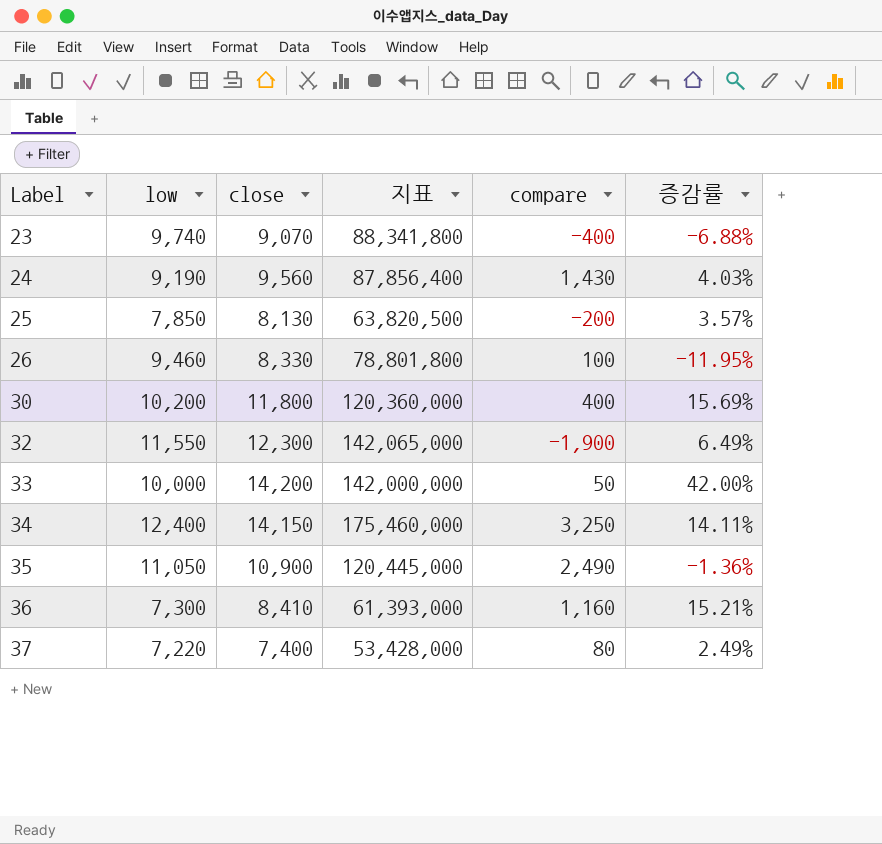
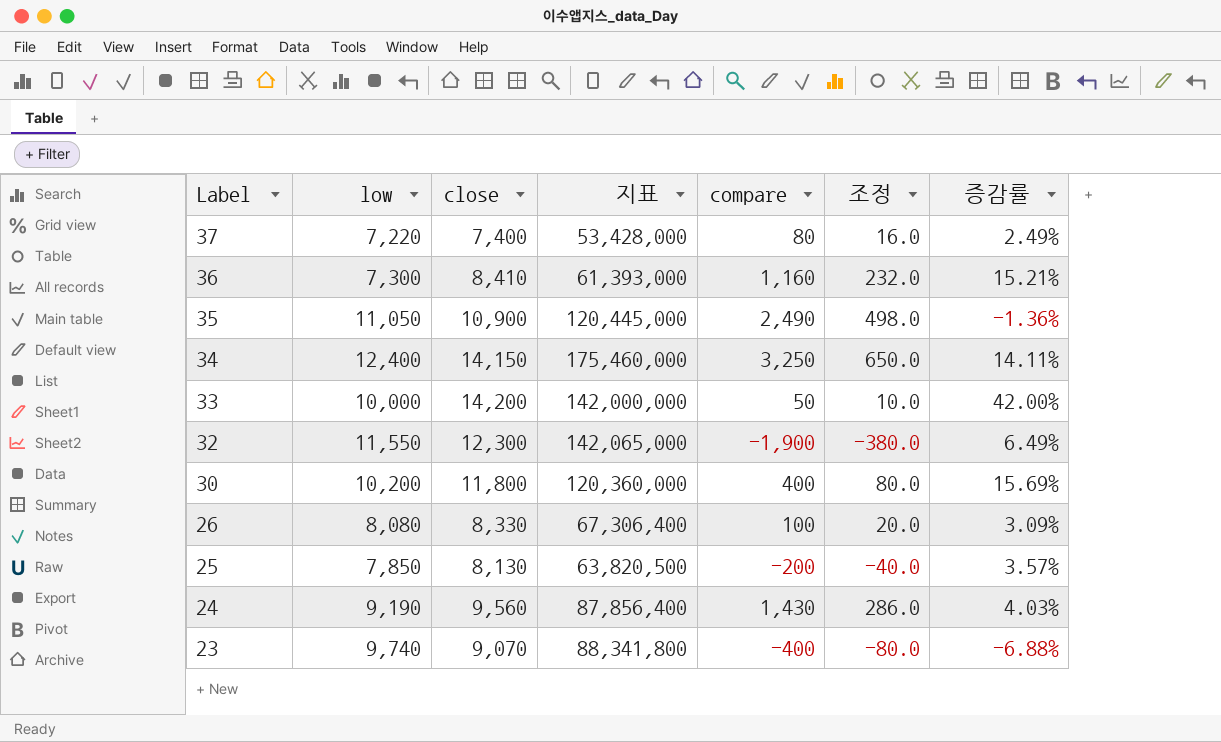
row order: Label ascending -> Label descending
column 조정 | formula: none -> [compare] * 0.2
26 | low: 9,460 -> 8,080
26 | 지표: 78,801,800 -> 67,306,400
26 | 증감률: -11.95% -> 3.09%

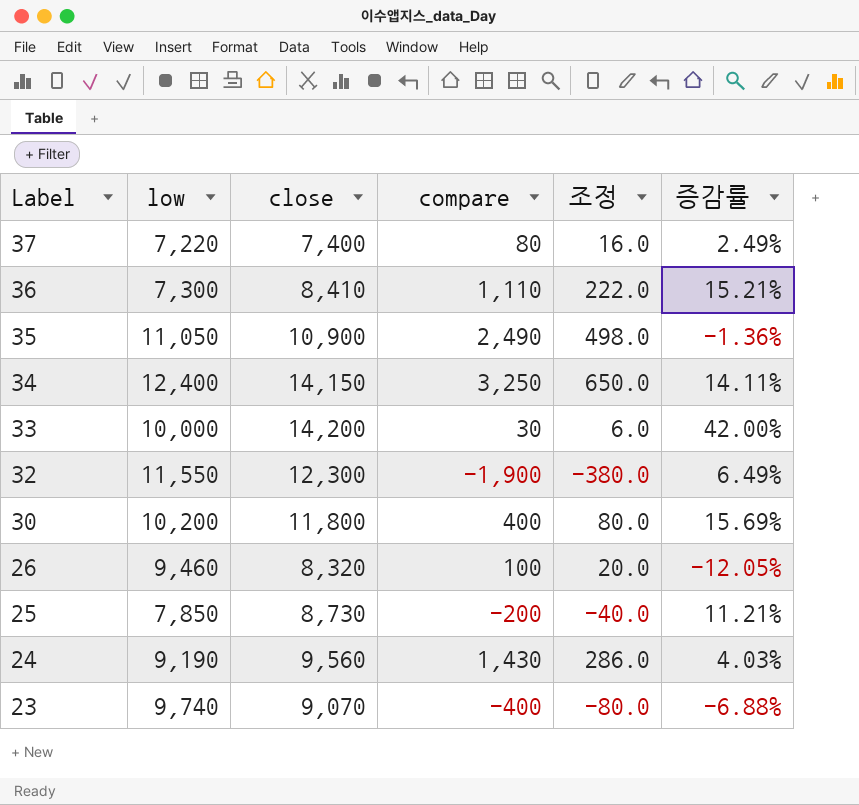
column 지표 | formula: [low] * [close] -> none
36 | compare: 1,160 -> 1,110
36 | 조정: 232.0 -> 222.0
33 | compare: 50 -> 30
33 | 조정: 10.0 -> 6.0
26 | low: 8,080 -> 9,460
26 | close: 8,330 -> 8,320
26 | 증감률: 3.09% -> -12.05%
25 | close: 8,130 -> 8,730
25 | 증감률: 3.57% -> 11.21%

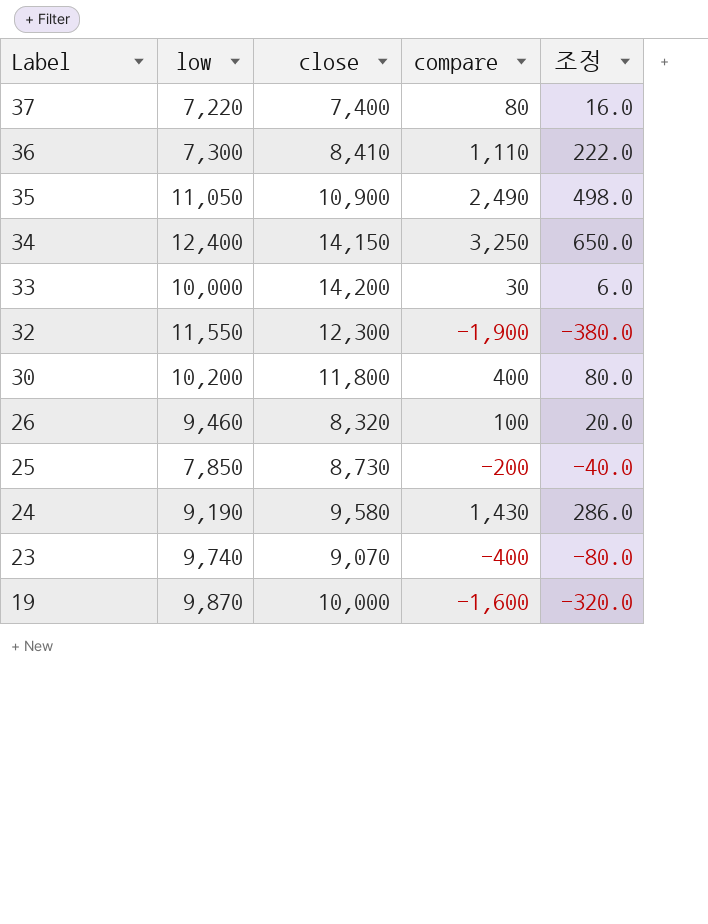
column 증감률 | formula: ([close] - [low]) / [low] -> none
24 | close: 9,560 -> 9,580
row 19: none -> 9,870 | 10,000 | -1,600 | -320.0

